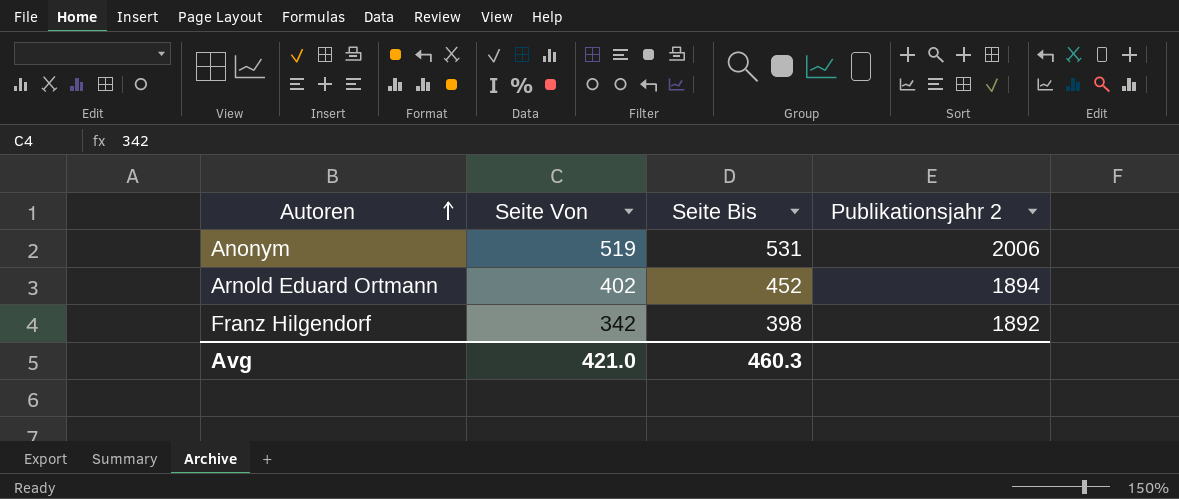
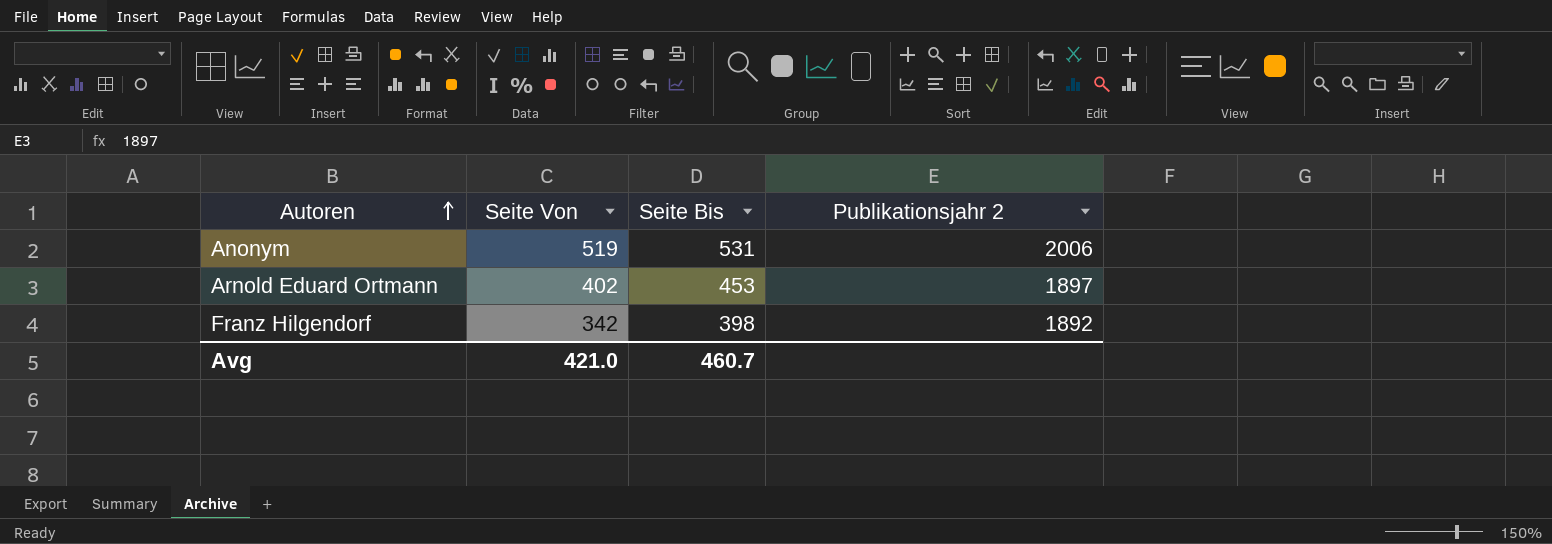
Arnold Eduard Ortmann | Seite Bis: 452 -> 453
Arnold Eduard Ortmann | Publikationsjahr 2: 1894 -> 1897
Avg | Seite Bis: 460.3 -> 460.7

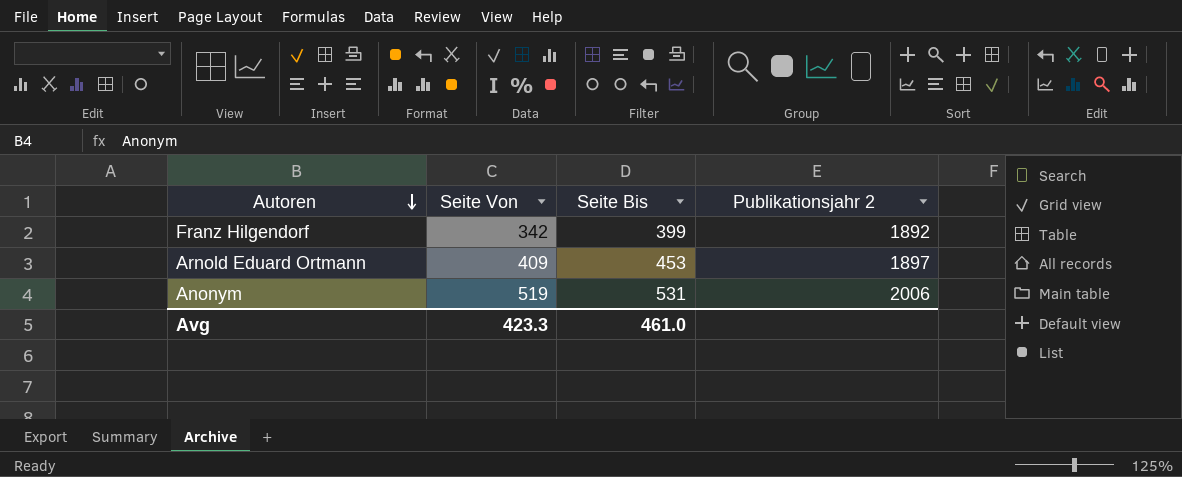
row order: Autoren ascending -> Autoren descending
Franz Hilgendorf | Seite Bis: 398 -> 399
Arnold Eduard Ortmann | Seite Von: 402 -> 409
Avg | Seite Von: 421.0 -> 423.3
Avg | Seite Bis: 460.7 -> 461.0

